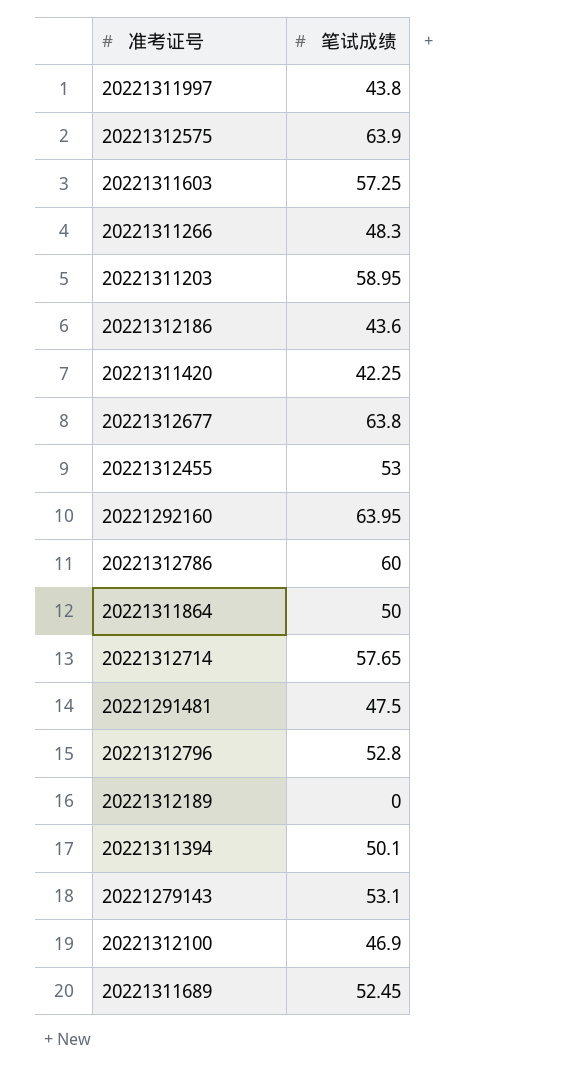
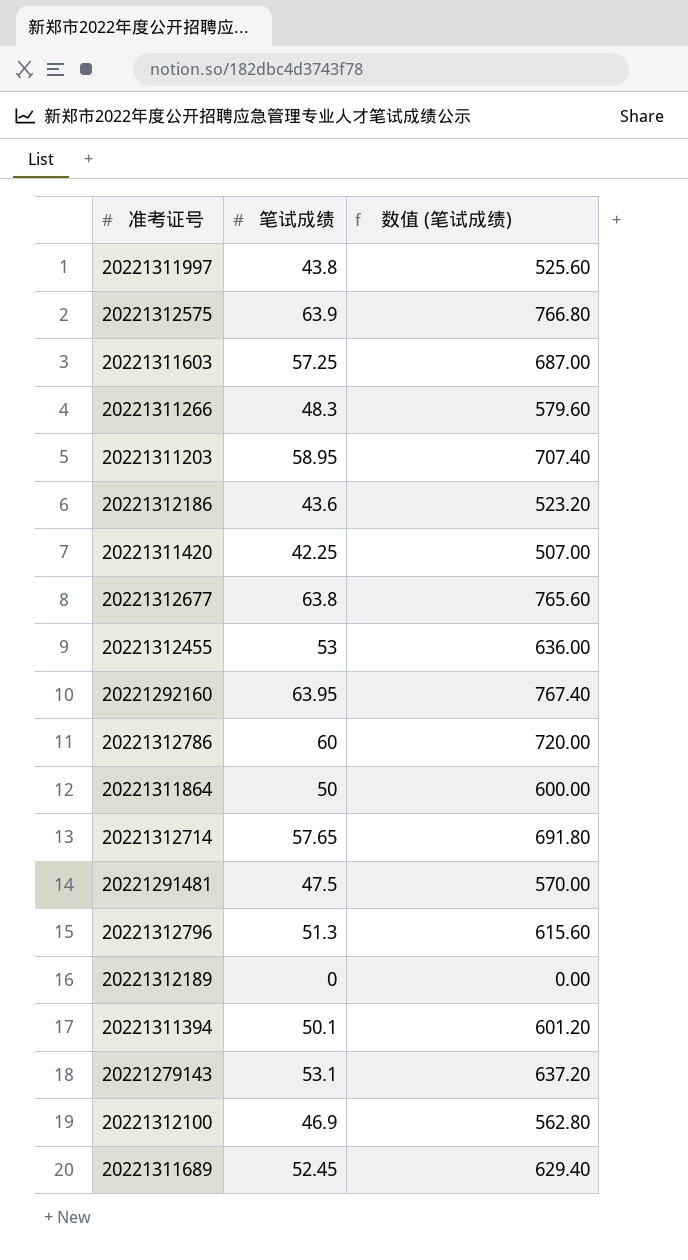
column 数值 (笔试成绩) | formula: none -> [笔试成绩] * 12
20221312796 | 笔试成绩: 52.8 -> 51.3

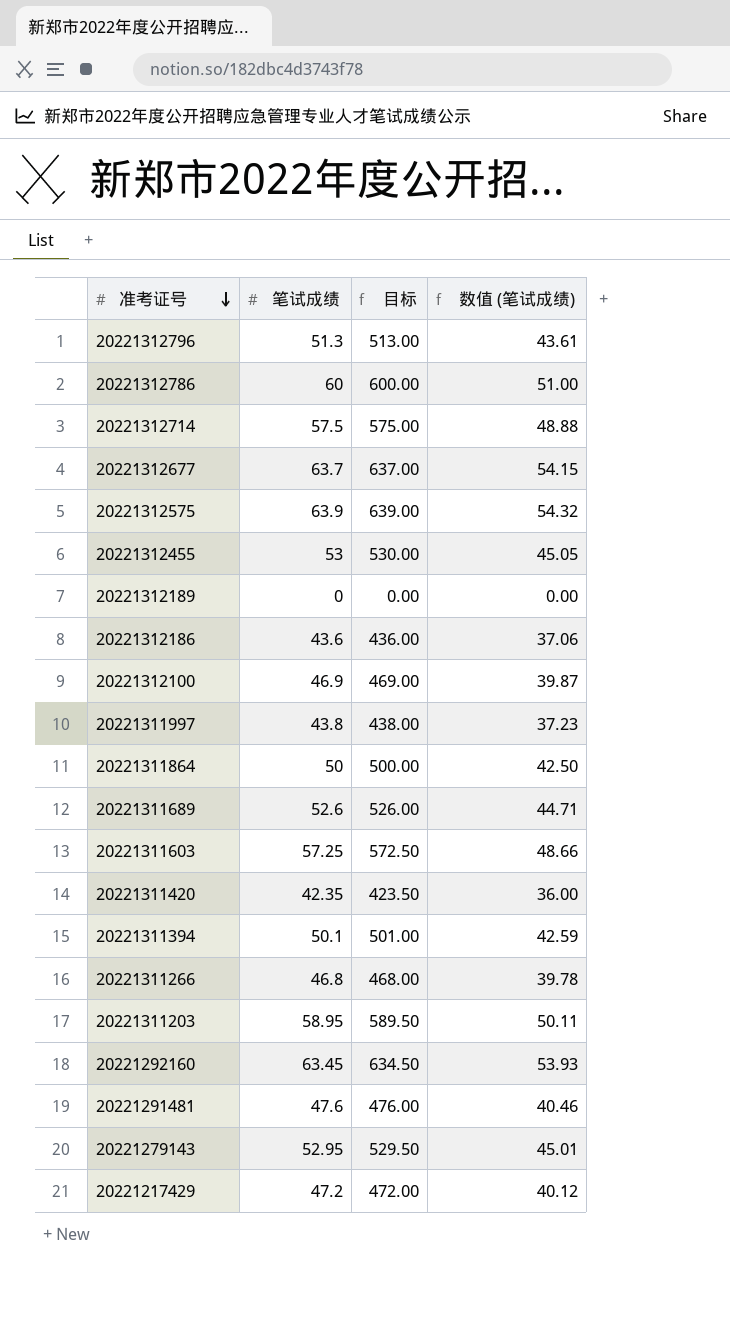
row order: none -> 准考证号 descending
column 目标 | formula: none -> [笔试成绩] * 10
column 数值 (笔试成绩) | formula: [笔试成绩] * 12 -> [笔试成绩] * 0.85
20221312714 | 笔试成绩: 57.65 -> 57.5
20221312677 | 笔试成绩: 63.8 -> 63.7
20221311689 | 笔试成绩: 52.45 -> 52.6
20221311420 | 笔试成绩: 42.25 -> 42.35
20221311266 | 笔试成绩: 48.3 -> 46.8
20221292160 | 笔试成绩: 63.95 -> 63.45
20221291481 | 笔试成绩: 47.5 -> 47.6
20221279143 | 笔试成绩: 53.1 -> 52.95
row 20221217429: none -> 47.2 | 472.00 | 40.12

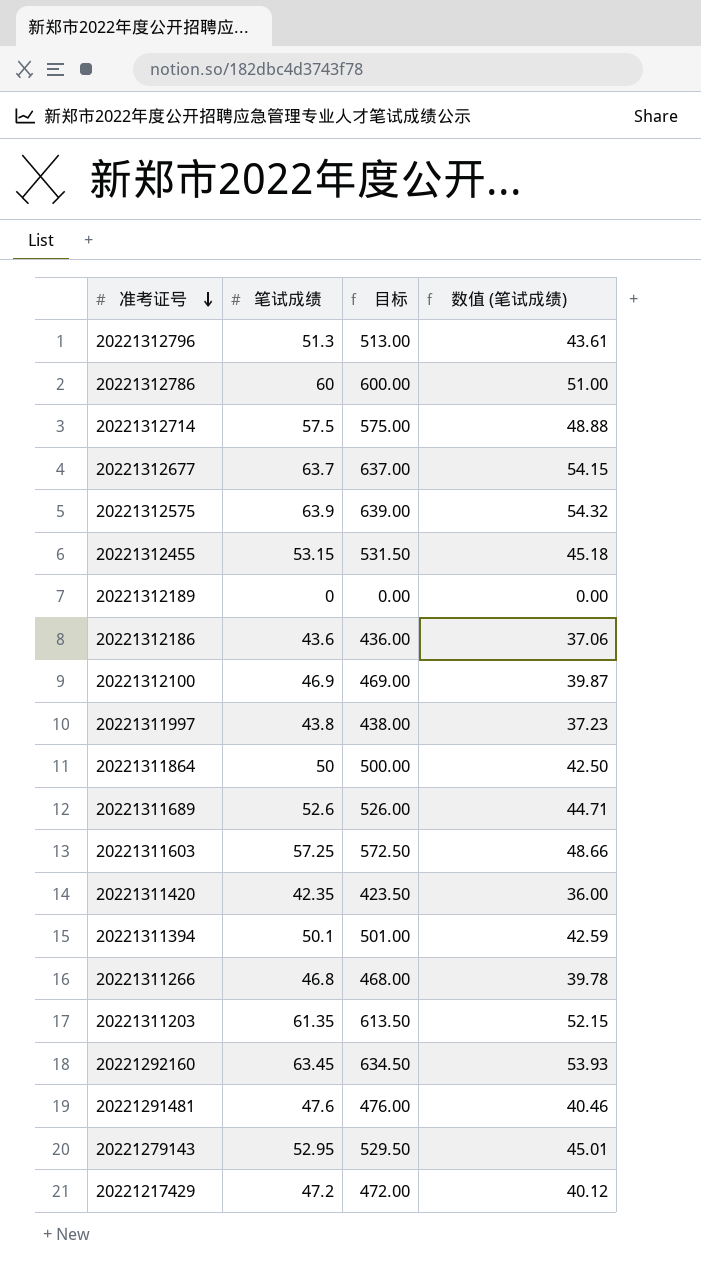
20221312455 | 笔试成绩: 53 -> 53.15
20221312455 | 目标: 530.00 -> 531.50
20221312455 | 数值 (笔试成绩): 45.05 -> 45.18
20221311203 | 笔试成绩: 58.95 -> 61.35
20221311203 | 目标: 589.50 -> 613.50
20221311203 | 数值 (笔试成绩): 50.11 -> 52.15

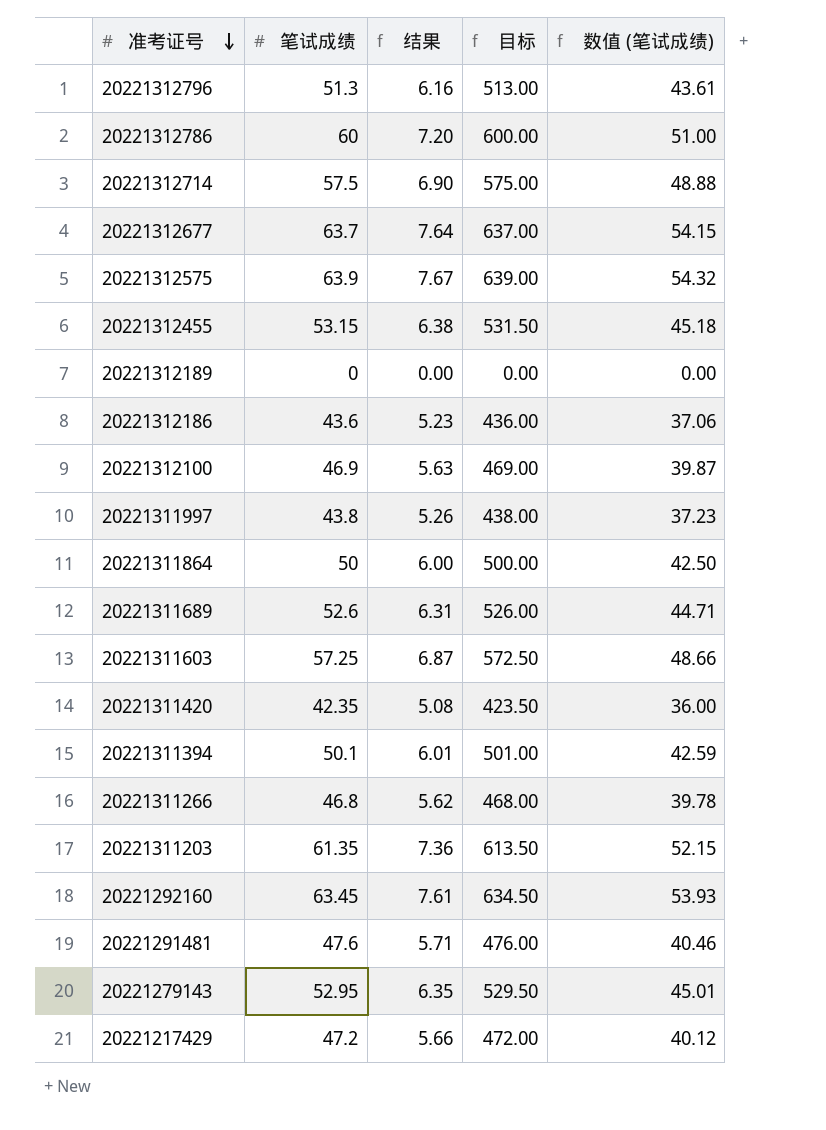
column 结果 | formula: none -> [笔试成绩] * 0.12

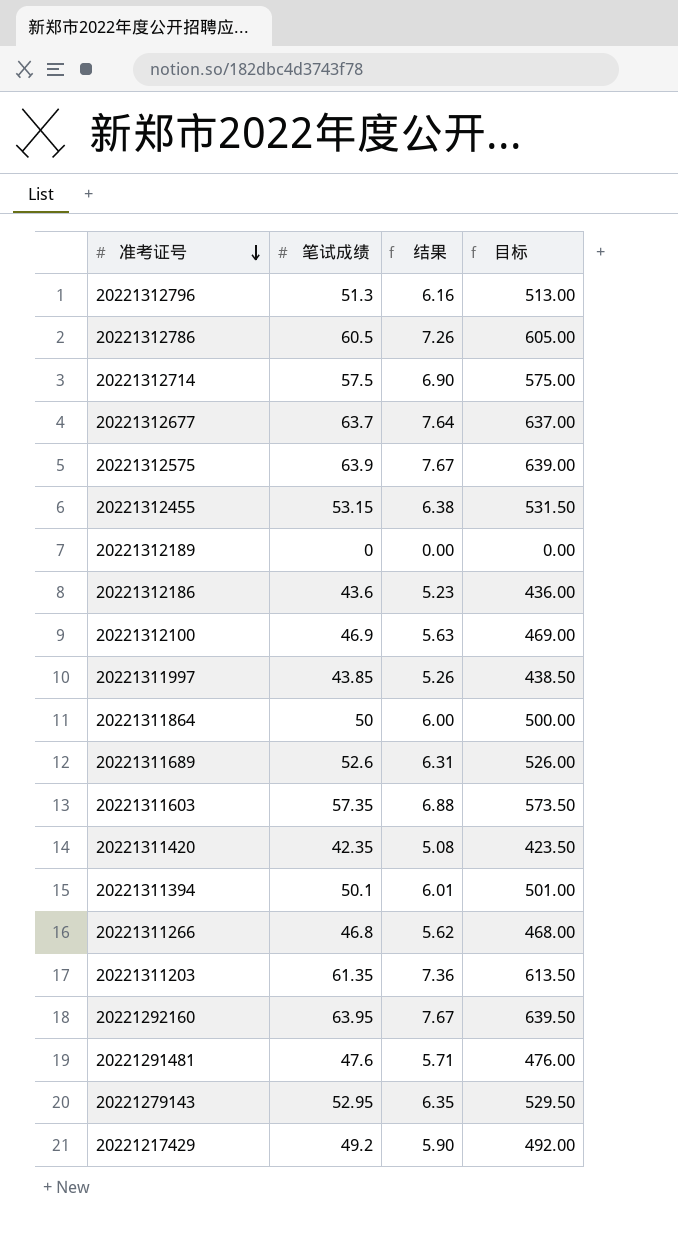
column 数值 (笔试成绩) | formula: [笔试成绩] * 0.85 -> none
20221312786 | 笔试成绩: 60 -> 60.5
20221312786 | 结果: 7.20 -> 7.26
20221312786 | 目标: 600.00 -> 605.00
20221311997 | 笔试成绩: 43.8 -> 43.85
20221311997 | 目标: 438.00 -> 438.50
20221311603 | 笔试成绩: 57.25 -> 57.35
20221311603 | 结果: 6.87 -> 6.88
20221311603 | 目标: 572.50 -> 573.50
20221292160 | 笔试成绩: 63.45 -> 63.95
20221292160 | 结果: 7.61 -> 7.67
20221292160 | 目标: 634.50 -> 639.50
20221217429 | 笔试成绩: 47.2 -> 49.2
20221217429 | 结果: 5.66 -> 5.90
20221217429 | 目标: 472.00 -> 492.00

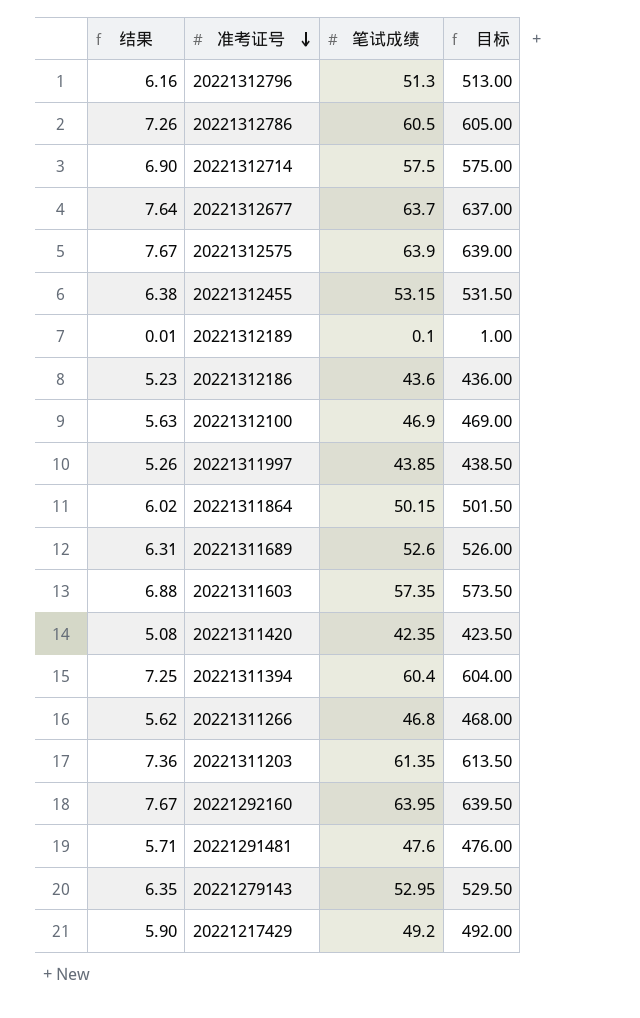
column 结果 | position: 3 -> 1
20221312189 | 结果: 0.00 -> 0.01
20221312189 | 笔试成绩: 0 -> 0.1
20221312189 | 目标: 0.00 -> 1.00
20221311864 | 结果: 6.00 -> 6.02
20221311864 | 笔试成绩: 50 -> 50.15
20221311864 | 目标: 500.00 -> 501.50
20221311394 | 结果: 6.01 -> 7.25
20221311394 | 笔试成绩: 50.1 -> 60.4
20221311394 | 目标: 501.00 -> 604.00

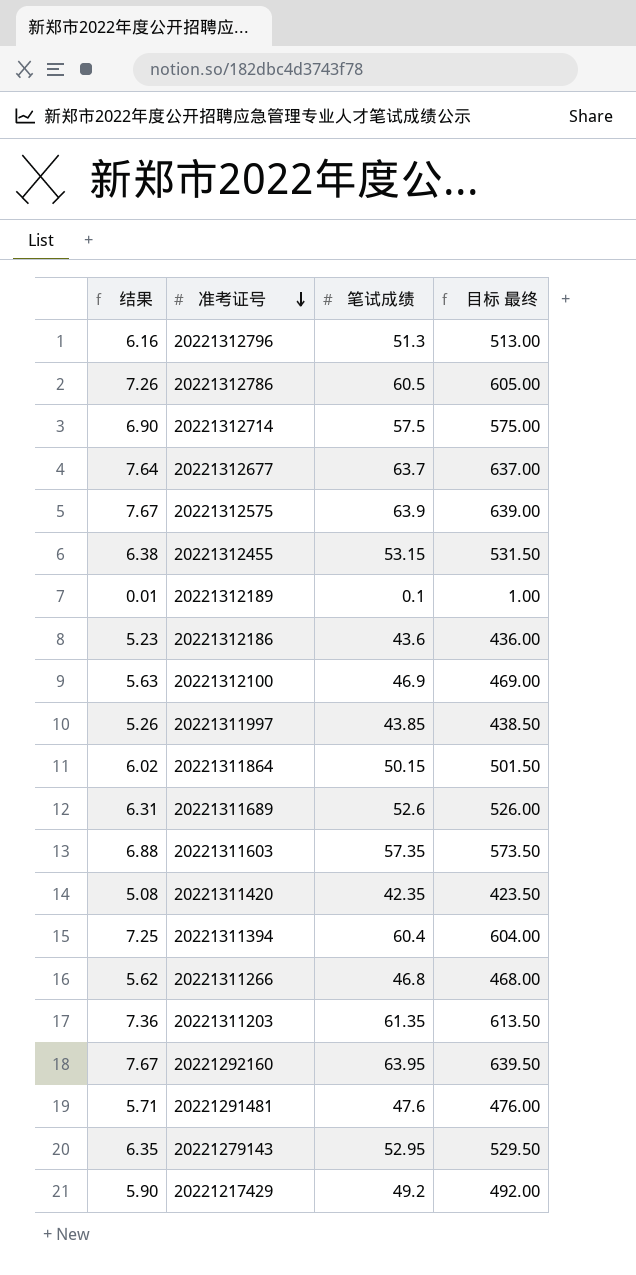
column name: 目标 -> 目标 最终

